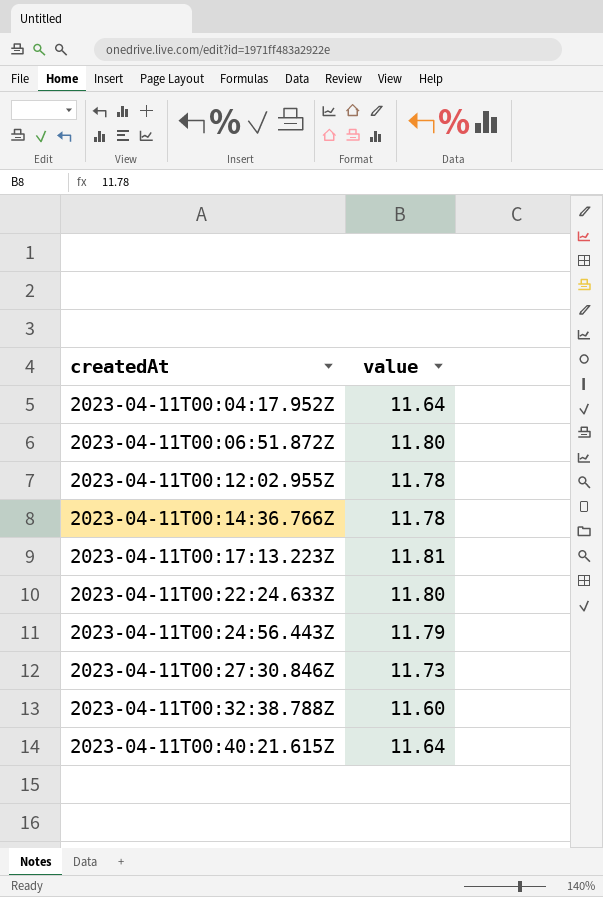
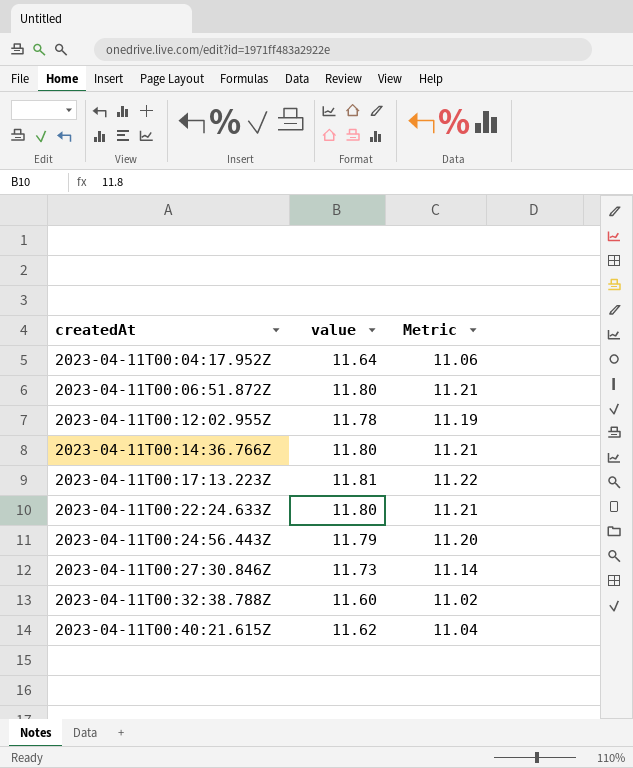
column Metric | formula: none -> [value] * 0.95
2023-04-11T00:14:36.766Z | value: 11.78 -> 11.80
2023-04-11T00:40:21.615Z | value: 11.64 -> 11.62

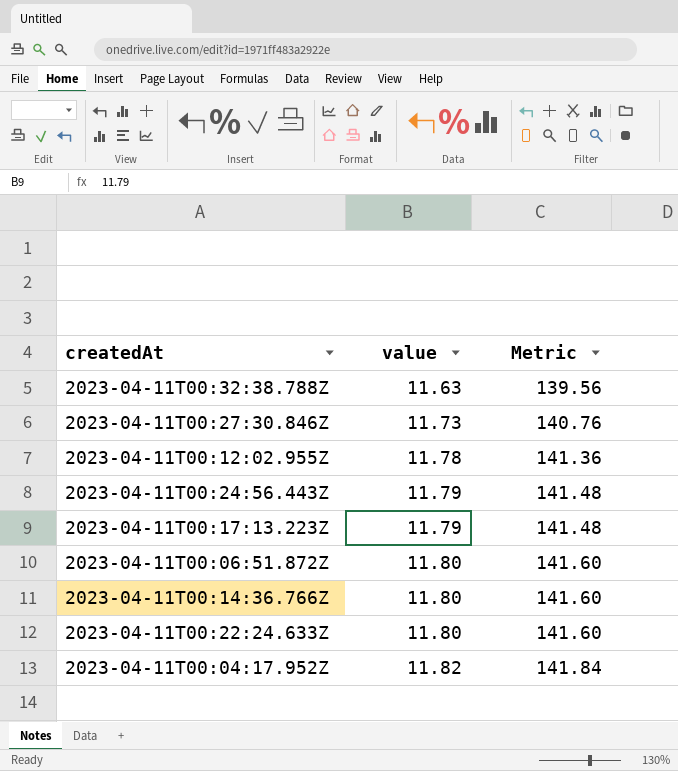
row order: createdAt ascending -> value ascending
column Metric | formula: [value] * 0.95 -> [value] * 12
row 2023-04-11T00:40:21.615Z: 11.62 | 11.04 -> none
2023-04-11T00:32:38.788Z | value: 11.60 -> 11.63
2023-04-11T00:17:13.223Z | value: 11.81 -> 11.79
2023-04-11T00:04:17.952Z | value: 11.64 -> 11.82

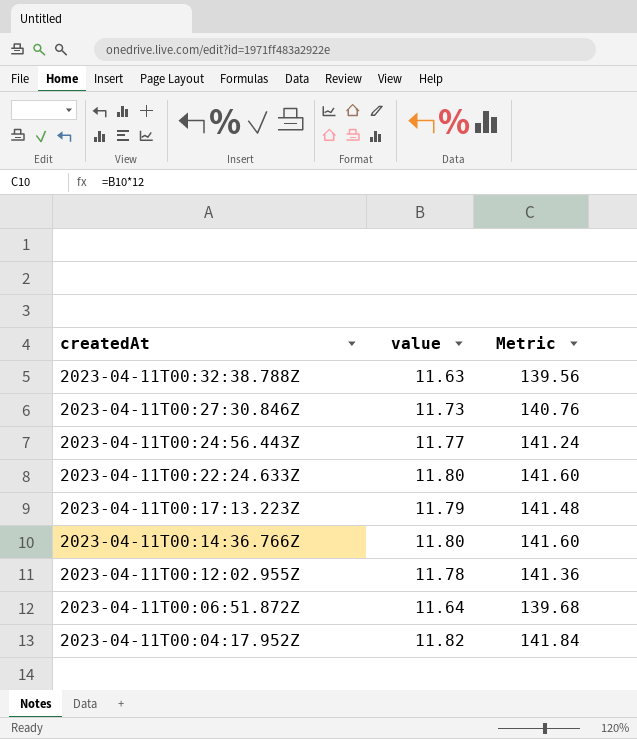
row order: value ascending -> createdAt descending
2023-04-11T00:24:56.443Z | value: 11.79 -> 11.77
2023-04-11T00:24:56.443Z | Metric: 141.48 -> 141.24
2023-04-11T00:06:51.872Z | value: 11.80 -> 11.64
2023-04-11T00:06:51.872Z | Metric: 141.60 -> 139.68

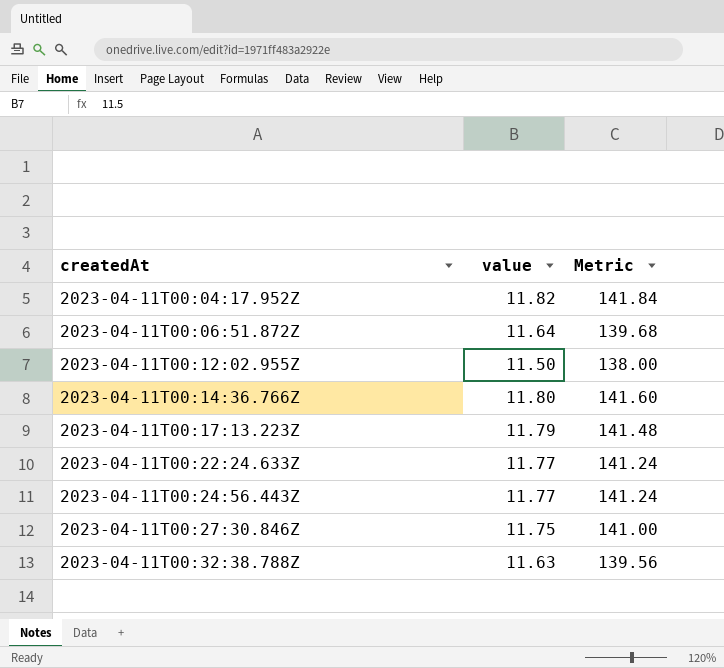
row order: createdAt descending -> createdAt ascending
2023-04-11T00:12:02.955Z | value: 11.78 -> 11.50
2023-04-11T00:12:02.955Z | Metric: 141.36 -> 138.00
2023-04-11T00:22:24.633Z | value: 11.80 -> 11.77
2023-04-11T00:22:24.633Z | Metric: 141.60 -> 141.24
2023-04-11T00:27:30.846Z | value: 11.73 -> 11.75
2023-04-11T00:27:30.846Z | Metric: 140.76 -> 141.00

